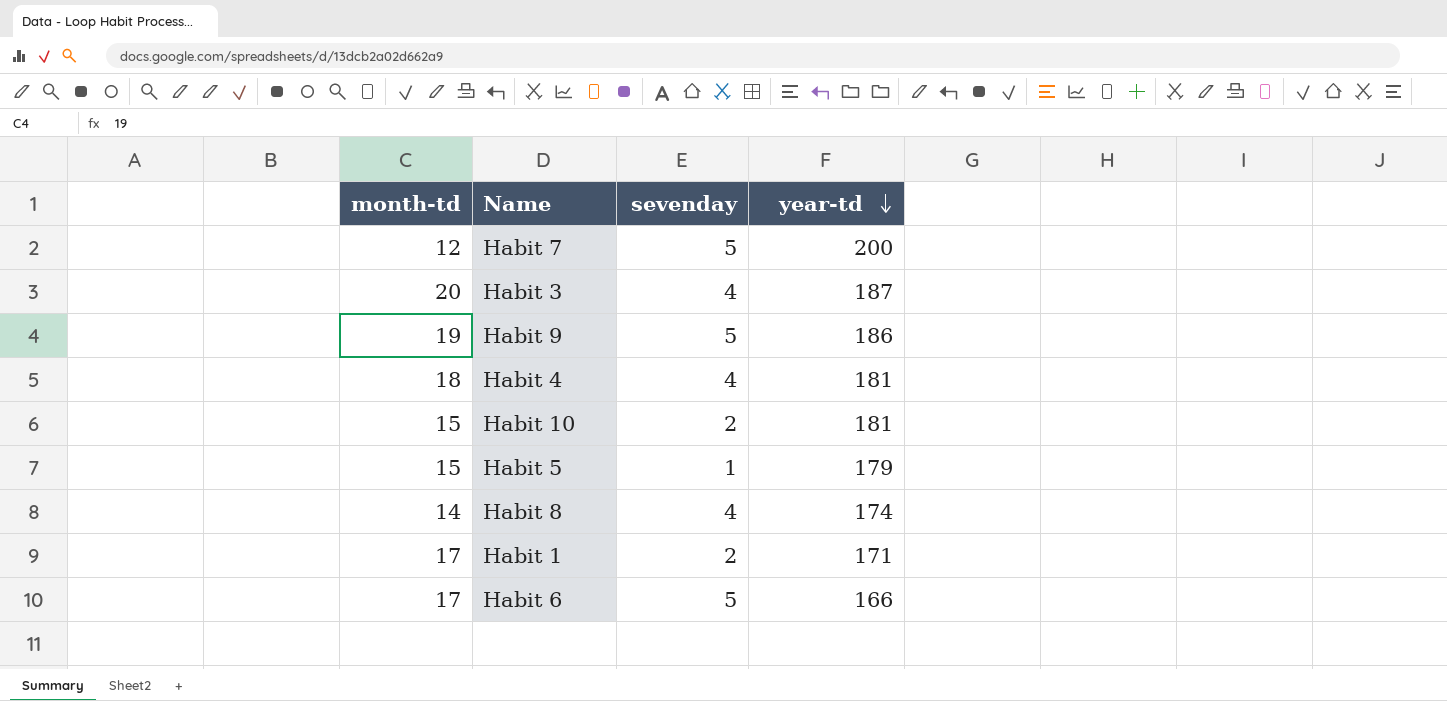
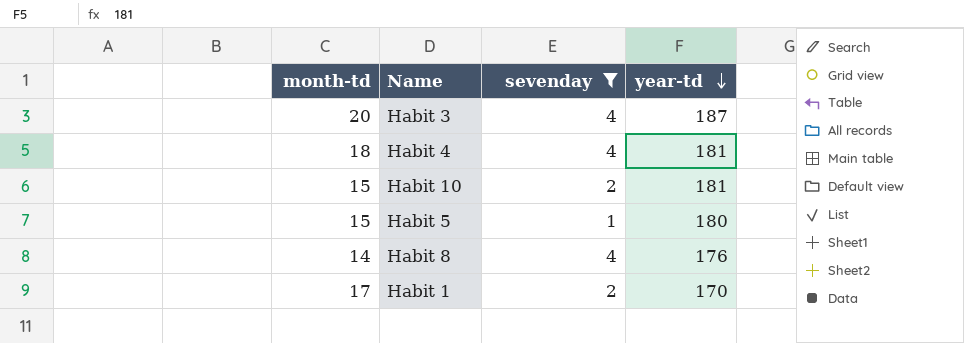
filter: none -> sevenday != 5
Habit 5 | year-td: 179 -> 180
Habit 8 | year-td: 174 -> 176
Habit 1 | year-td: 171 -> 170

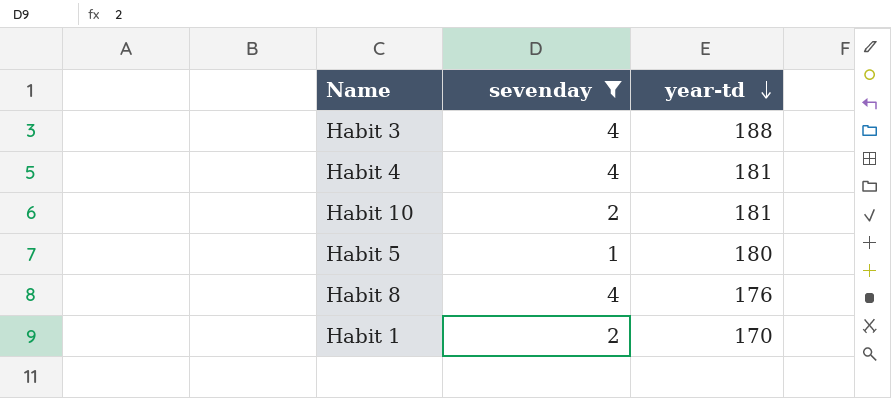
column month-td | position: 1 -> none
Habit 3 | year-td: 187 -> 188

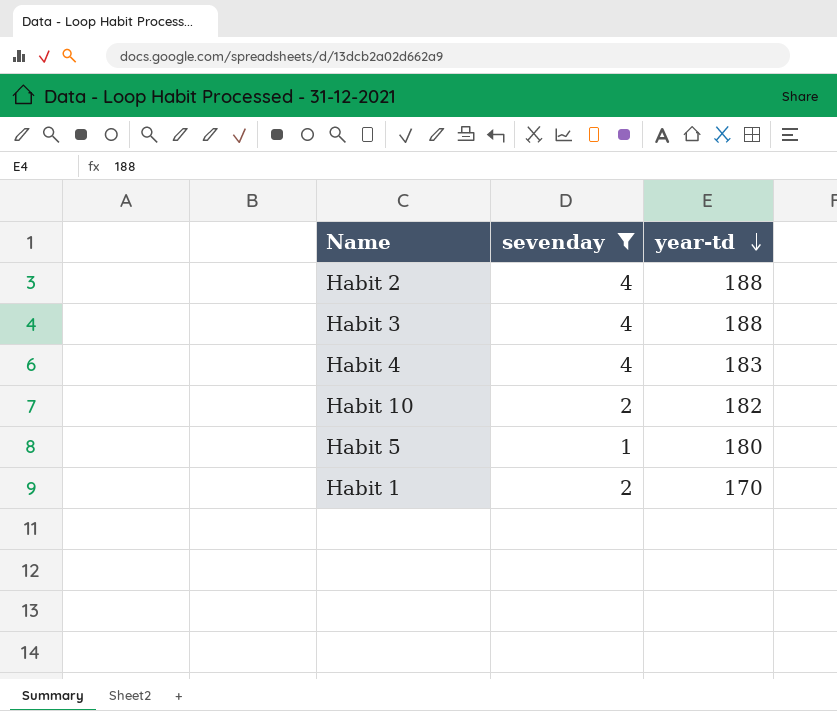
row Habit 8: 4 | 176 -> none
row Habit 2: none -> 4 | 188
Habit 4 | year-td: 181 -> 183
Habit 10 | year-td: 181 -> 182

